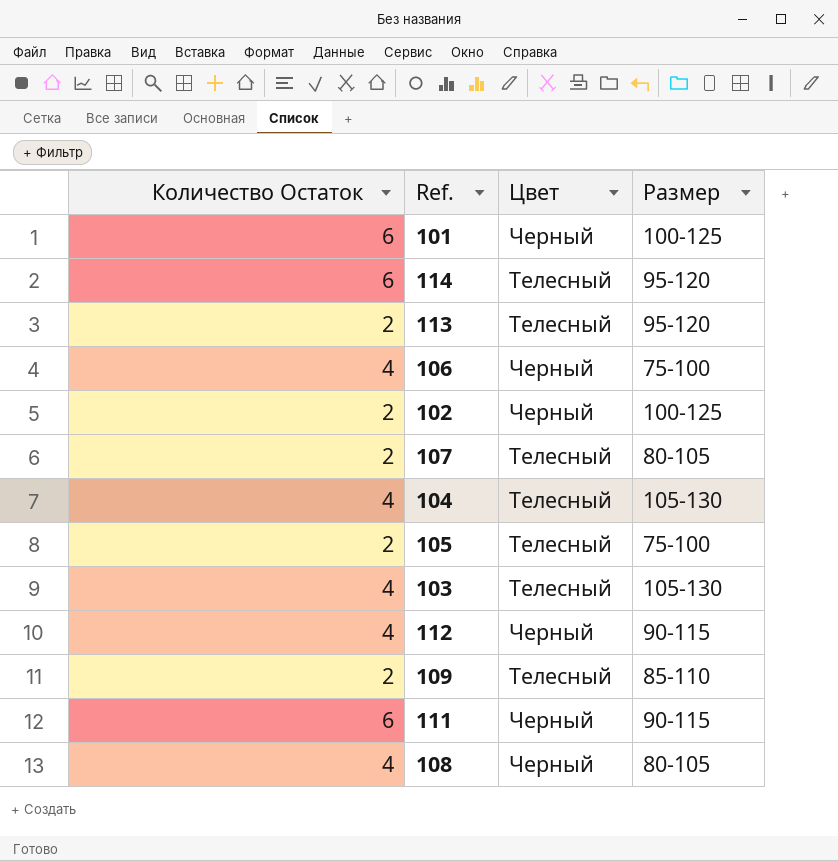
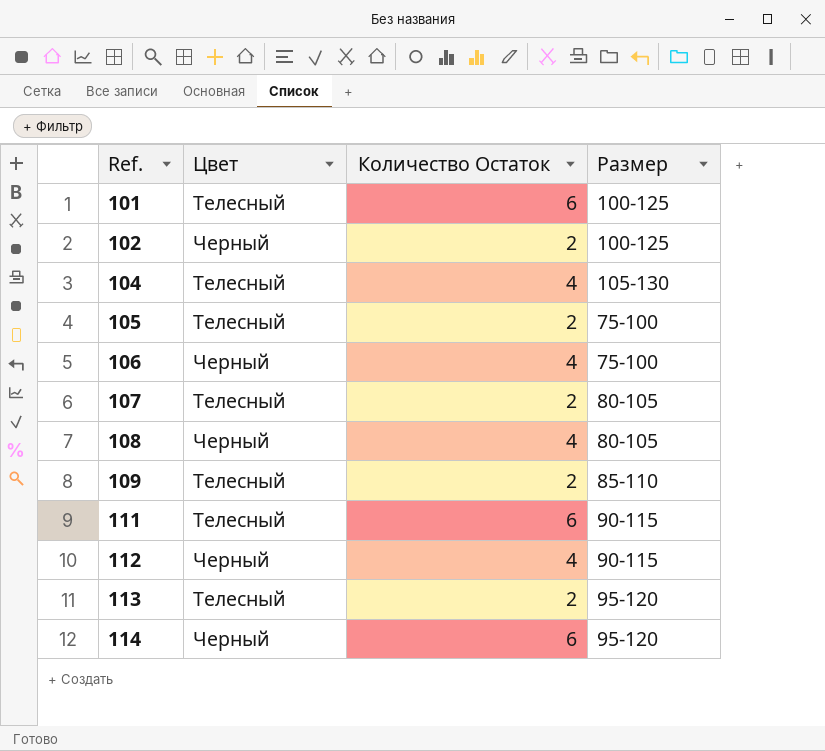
row order: none -> Ref. ascending
column Количество Остаток | position: 1 -> 3
row 103: 4 | Телесный | 105-130 -> none
101 | Цвет: Черный -> Телесный
111 | Цвет: Черный -> Телесный
114 | Цвет: Телесный -> Черный

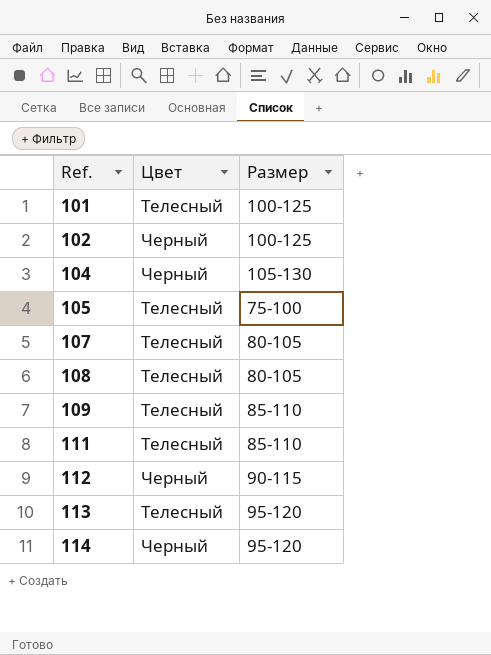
column Количество Остаток | position: 3 -> none
row 106: Черный | 4 | 75-100 -> none
104 | Цвет: Телесный -> Черный
108 | Цвет: Черный -> Телесный
111 | Размер: 90-115 -> 85-110

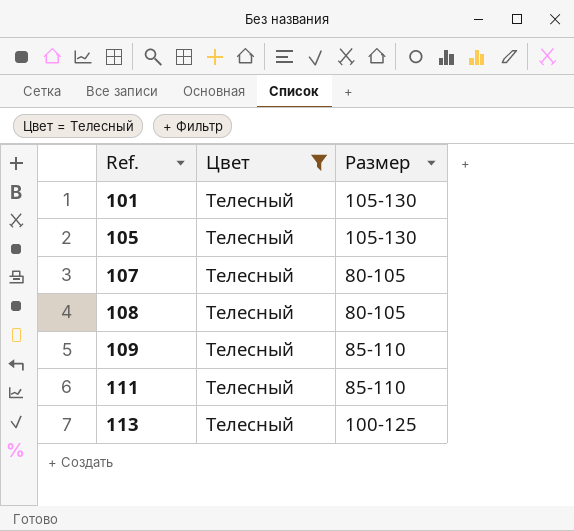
filter: none -> Цвет = Телесный
101 | Размер: 100-125 -> 105-130
105 | Размер: 75-100 -> 105-130
113 | Размер: 95-120 -> 100-125

